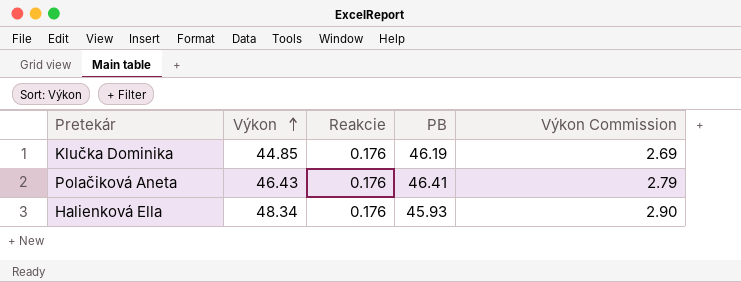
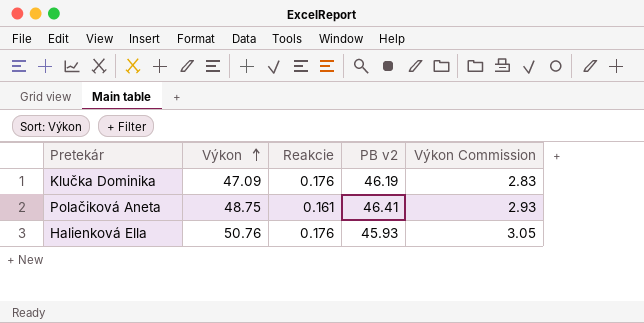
column name: PB -> PB v2
Klučka Dominika | Výkon: 44.85 -> 47.09
Klučka Dominika | Výkon Commission: 2.69 -> 2.83
Polačiková Aneta | Výkon: 46.43 -> 48.75
Polačiková Aneta | Reakcie: 0.176 -> 0.161
Polačiková Aneta | Výkon Commission: 2.79 -> 2.93
Halienková Ella | Výkon: 48.34 -> 50.76
Halienková Ella | Výkon Commission: 2.90 -> 3.05

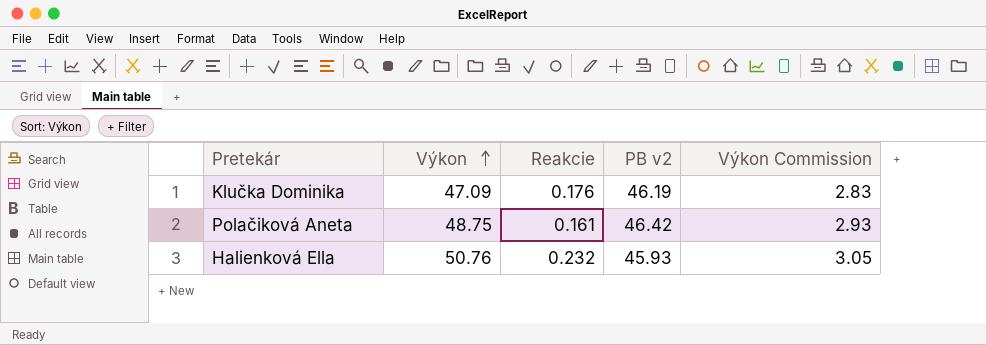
Polačiková Aneta | PB v2: 46.41 -> 46.42
Halienková Ella | Reakcie: 0.176 -> 0.232

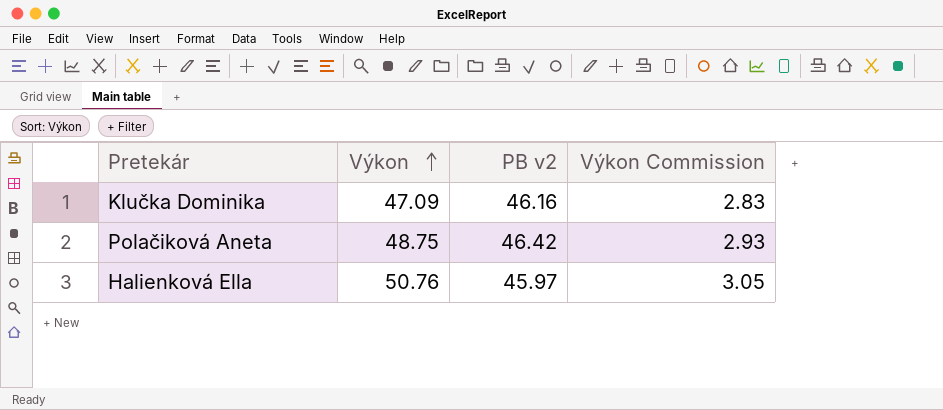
column Reakcie | position: 3 -> none
Klučka Dominika | PB v2: 46.19 -> 46.16
Halienková Ella | PB v2: 45.93 -> 45.97

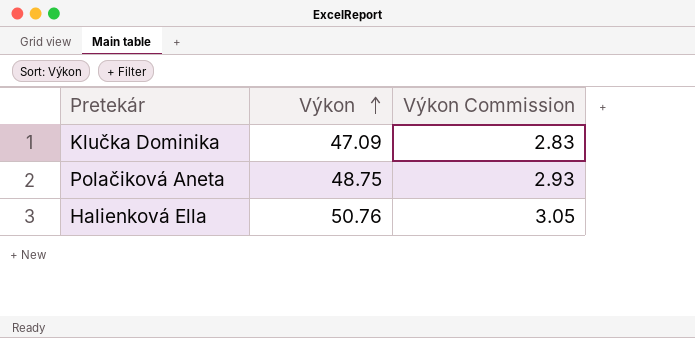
column PB v2 | position: 3 -> none

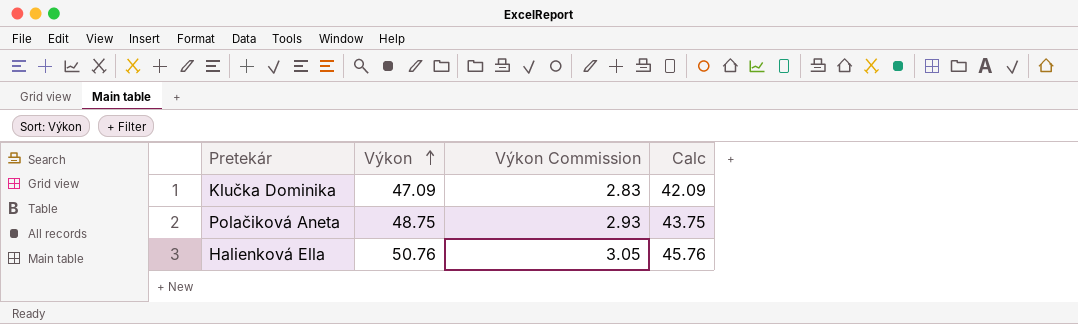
column Calc | formula: none -> [Výkon] - 5

